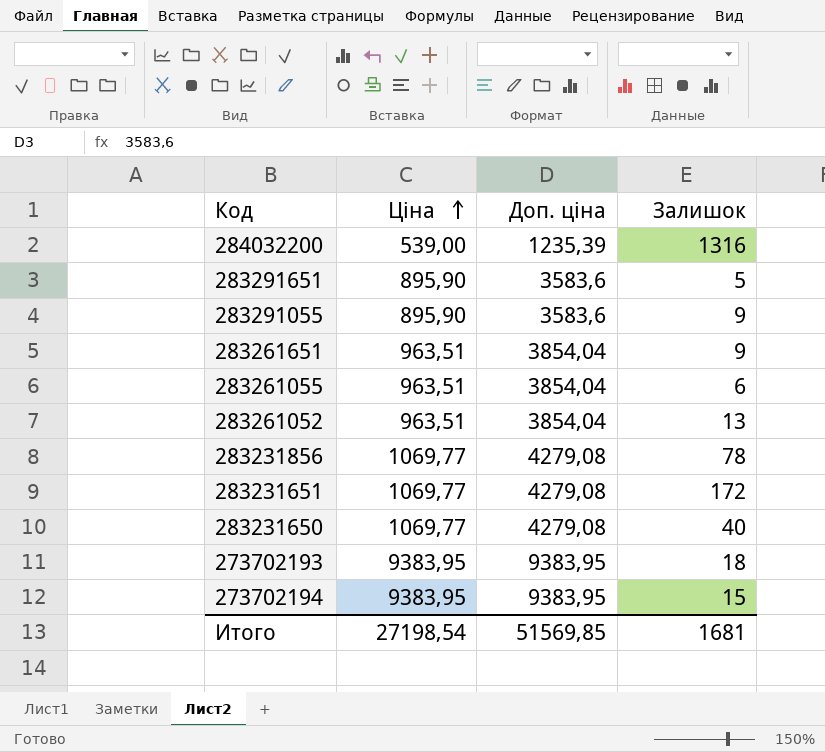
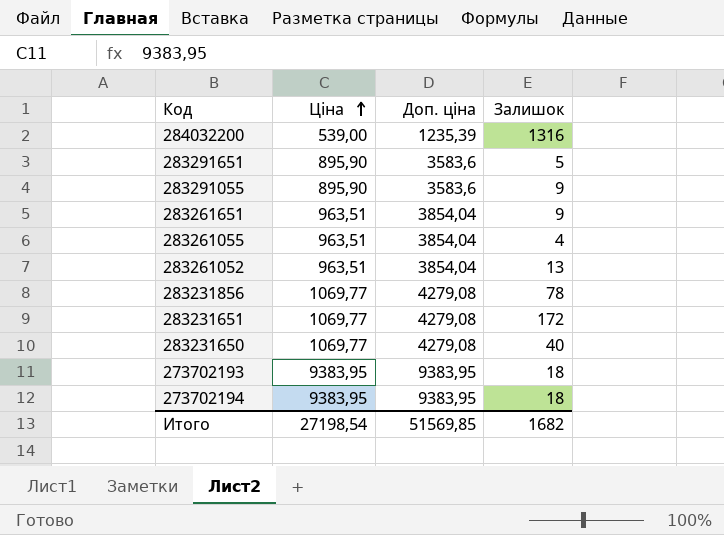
283261055 | Залишок: 6 -> 4
273702194 | Залишок: 15 -> 18
Итого | Залишок: 1681 -> 1682

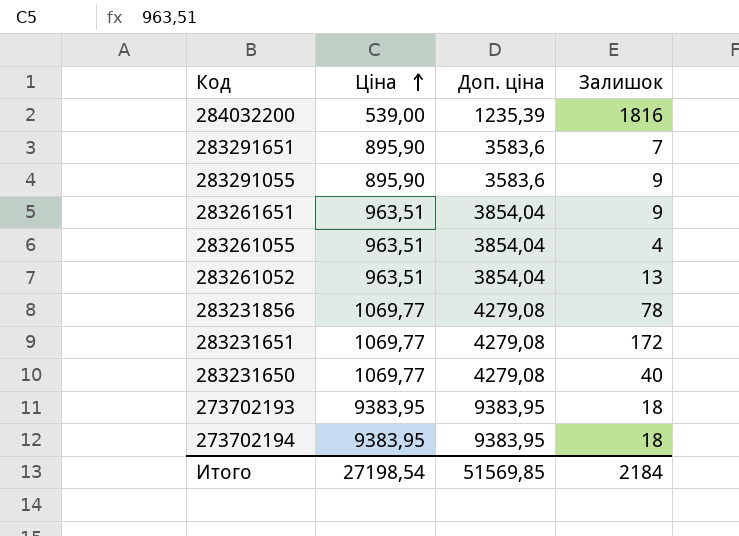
284032200 | Залишок: 1316 -> 1816
283291651 | Залишок: 5 -> 7
Итого | Залишок: 1682 -> 2184

